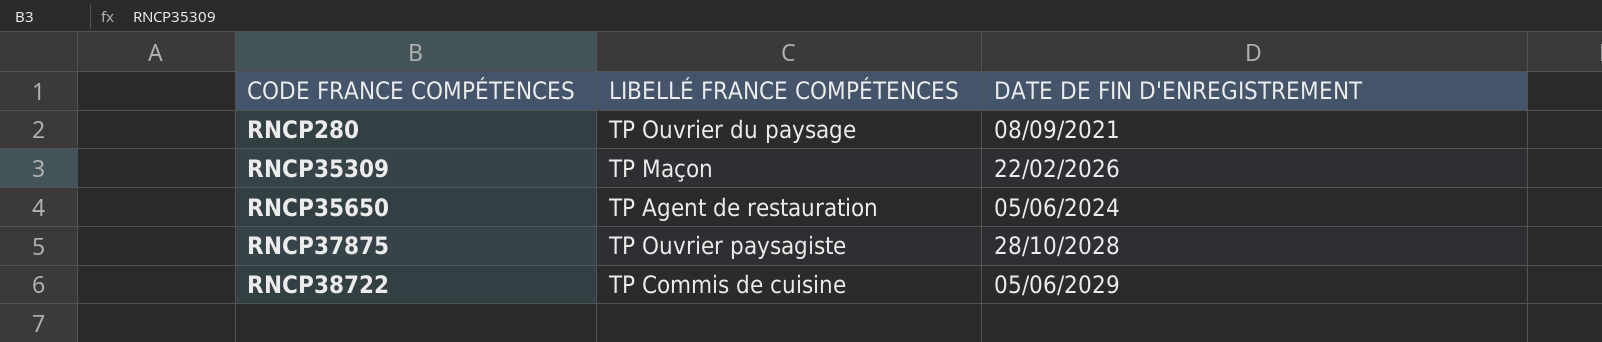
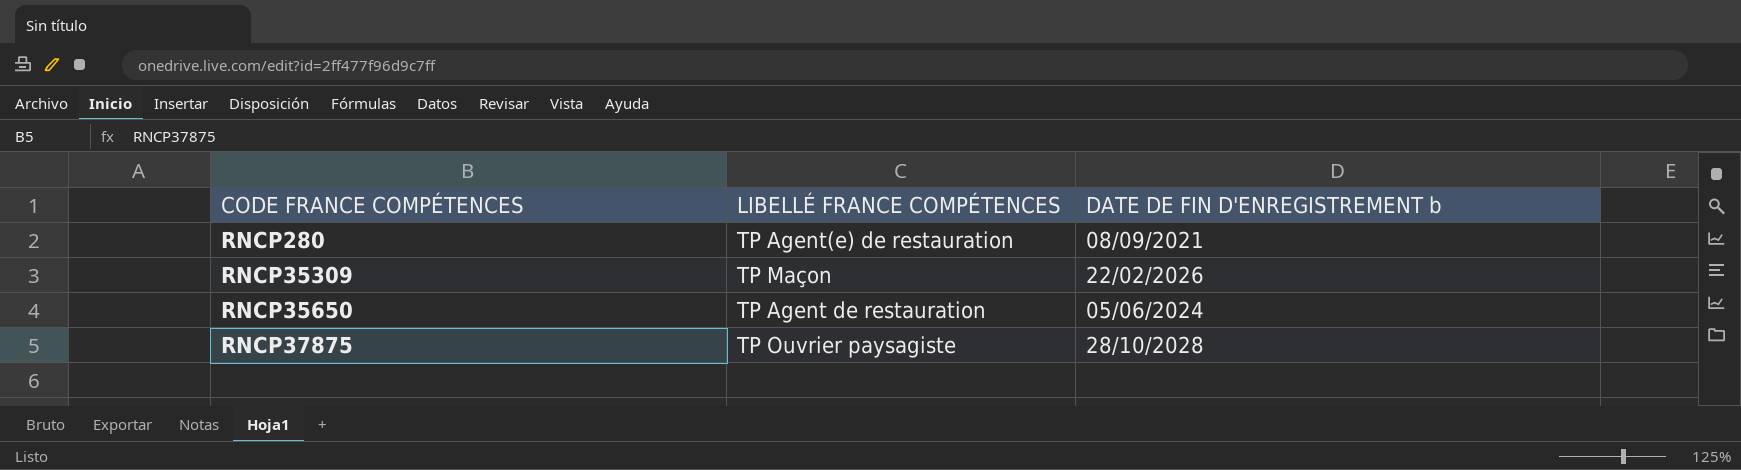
column name: DATE DE FIN D'ENREGISTREMENT -> DATE DE FIN D'ENREGISTREMENT b
row RNCP38722: TP Commis de cuisine | 05/06/2029 -> none
RNCP280 | LIBELLÉ FRANCE COMPÉTENCES: TP Ouvrier du paysage -> TP Agent(e) de restauration

